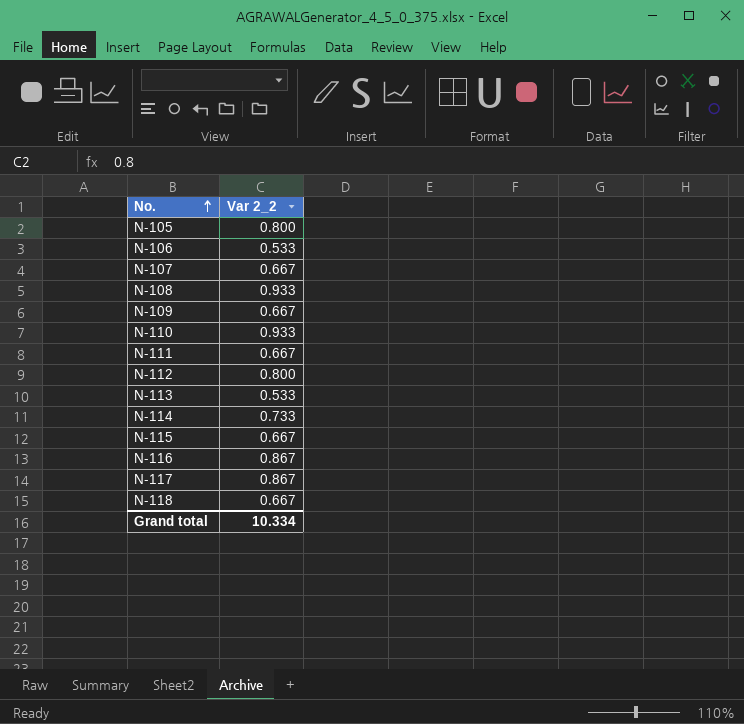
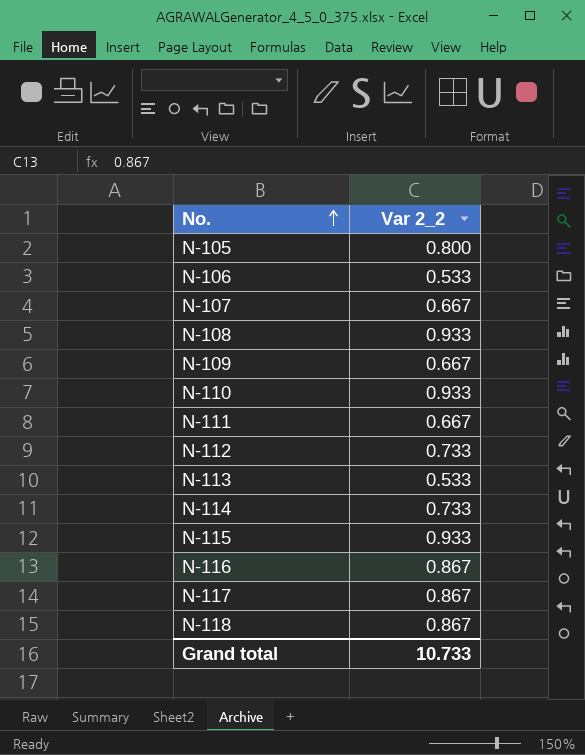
N-112 | Var 2_2: 0.800 -> 0.733
N-115 | Var 2_2: 0.667 -> 0.933
N-118 | Var 2_2: 0.667 -> 0.867
Grand total | Var 2_2: 10.334 -> 10.733

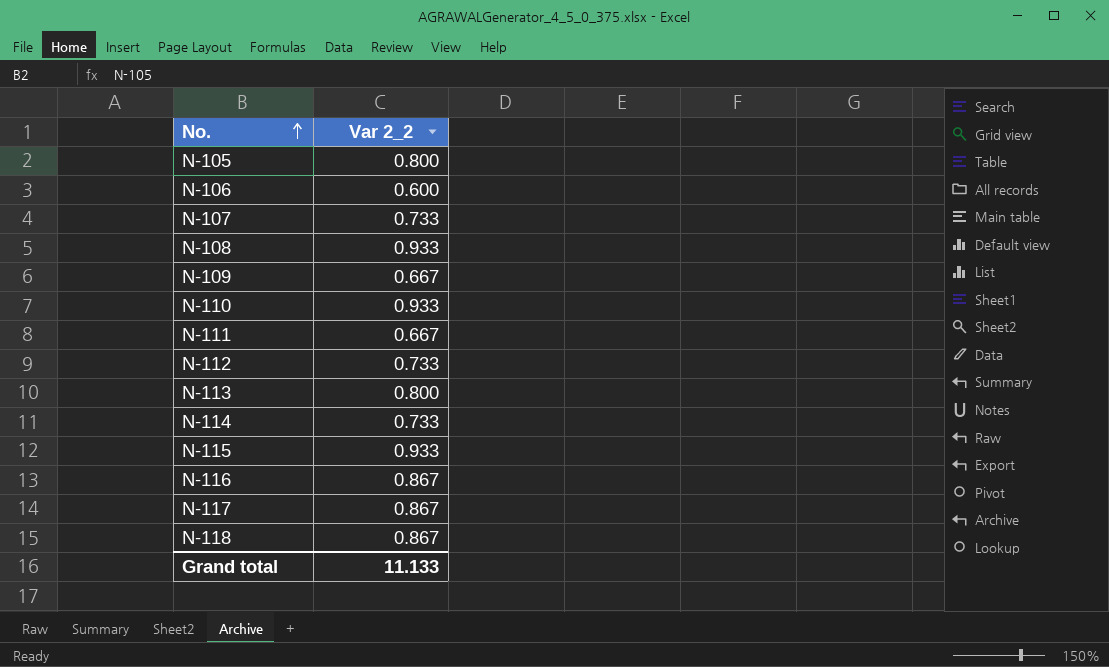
N-106 | Var 2_2: 0.533 -> 0.600
N-107 | Var 2_2: 0.667 -> 0.733
N-113 | Var 2_2: 0.533 -> 0.800
Grand total | Var 2_2: 10.733 -> 11.133

